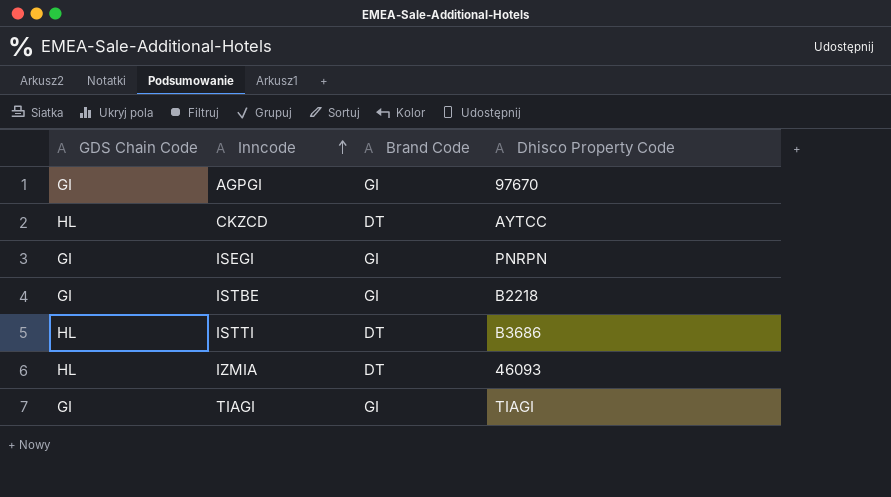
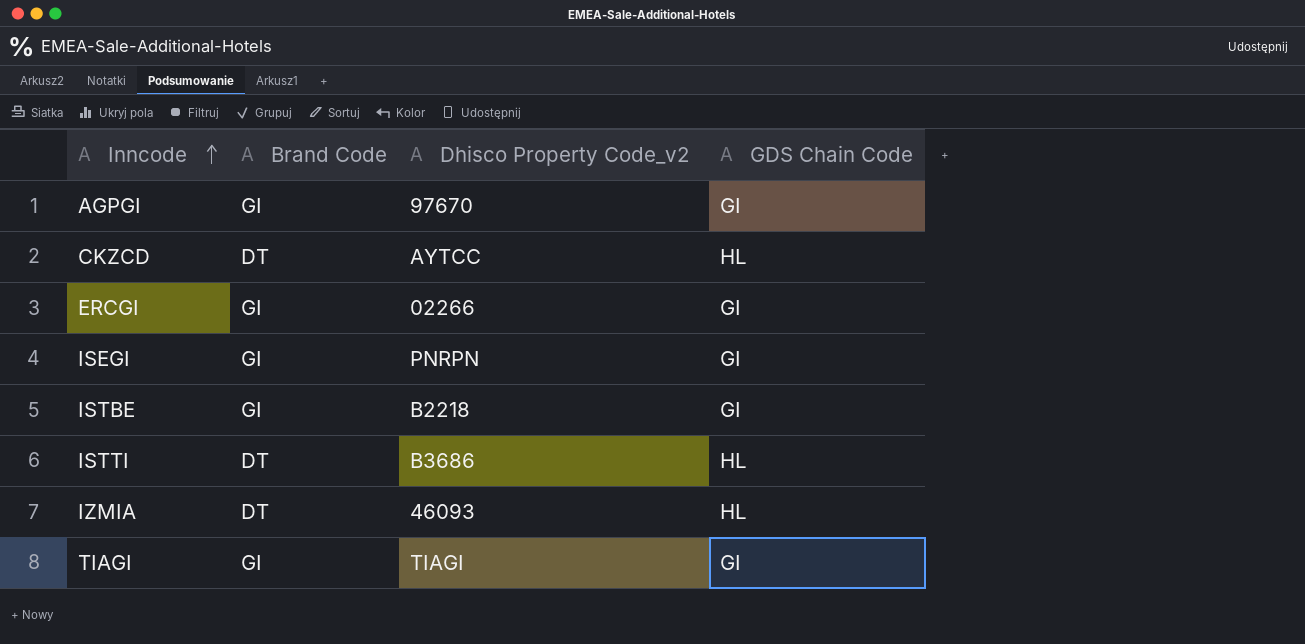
column name: Dhisco Property Code -> Dhisco Property Code_v2
column GDS Chain Code | position: 1 -> 4
row ERCGI: none -> GI | 02266 | GI

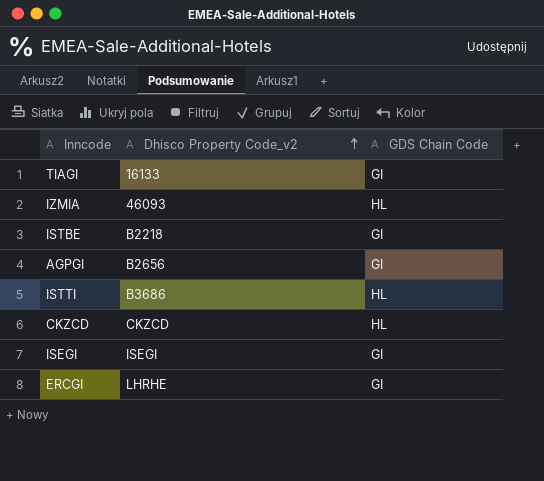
row order: Inncode ascending -> Dhisco Property Code_v2 ascending
column Brand Code | position: 2 -> none
TIAGI | Dhisco Property Code_v2: TIAGI -> 16133
AGPGI | Dhisco Property Code_v2: 97670 -> B2656
CKZCD | Dhisco Property Code_v2: AYTCC -> CKZCD
ISEGI | Dhisco Property Code_v2: PNRPN -> ISEGI
ERCGI | Dhisco Property Code_v2: 02266 -> LHRHE

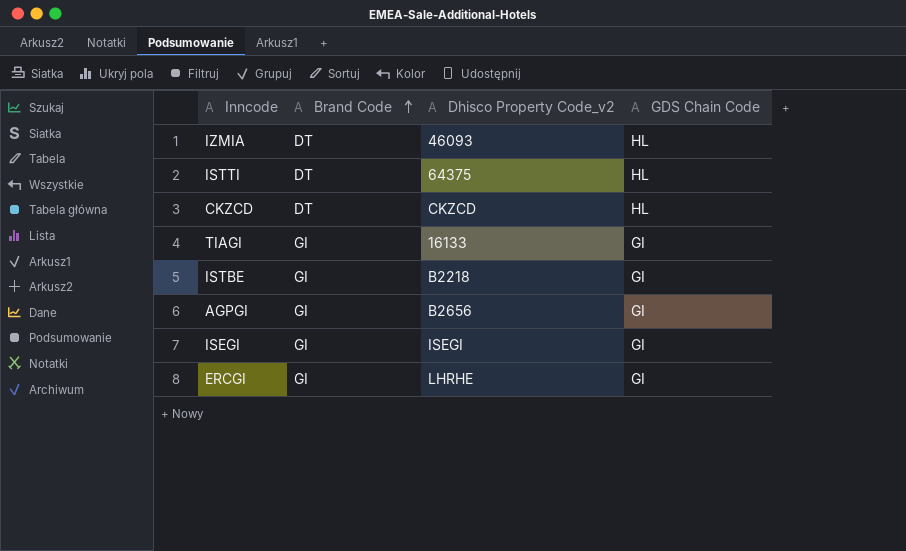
row order: Dhisco Property Code_v2 ascending -> Brand Code ascending
column Brand Code | position: none -> 2
ISTTI | Dhisco Property Code_v2: B3686 -> 64375

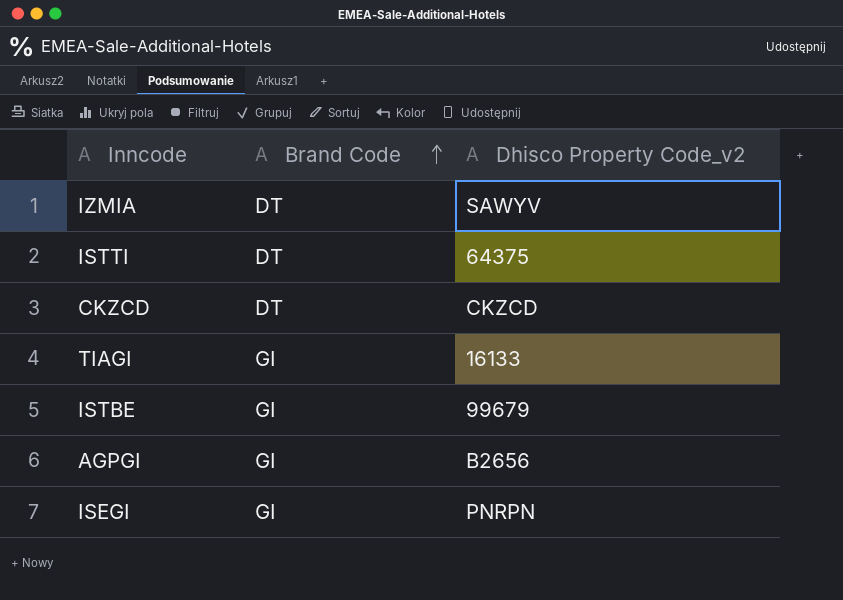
column GDS Chain Code | position: 4 -> none
row ERCGI: GI | LHRHE | GI -> none
IZMIA | Dhisco Property Code_v2: 46093 -> SAWYV
ISTBE | Dhisco Property Code_v2: B2218 -> 99679
ISEGI | Dhisco Property Code_v2: ISEGI -> PNRPN

